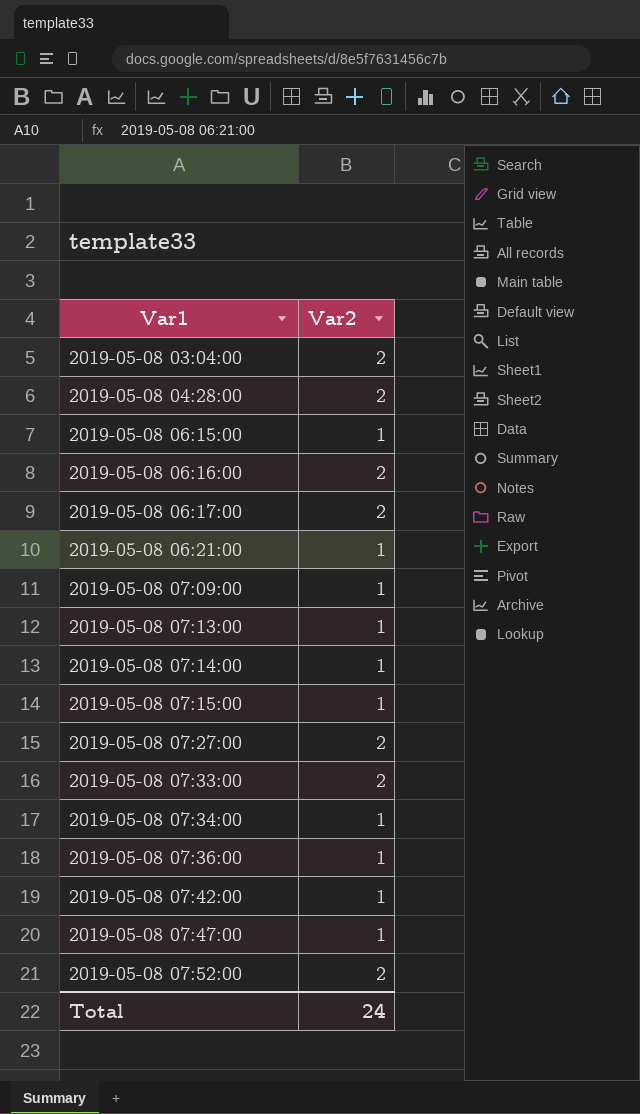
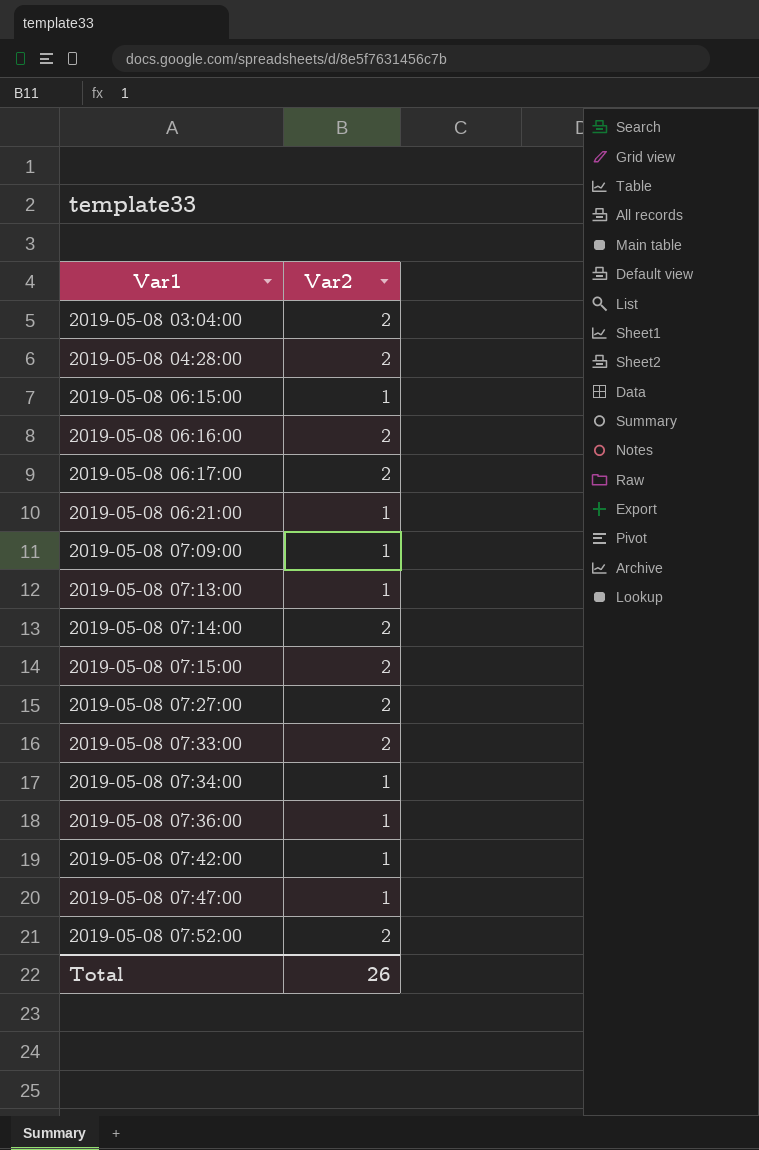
2019-05-08 07:14:00 | Var2: 1 -> 2
2019-05-08 07:15:00 | Var2: 1 -> 2
Total | Var2: 24 -> 26

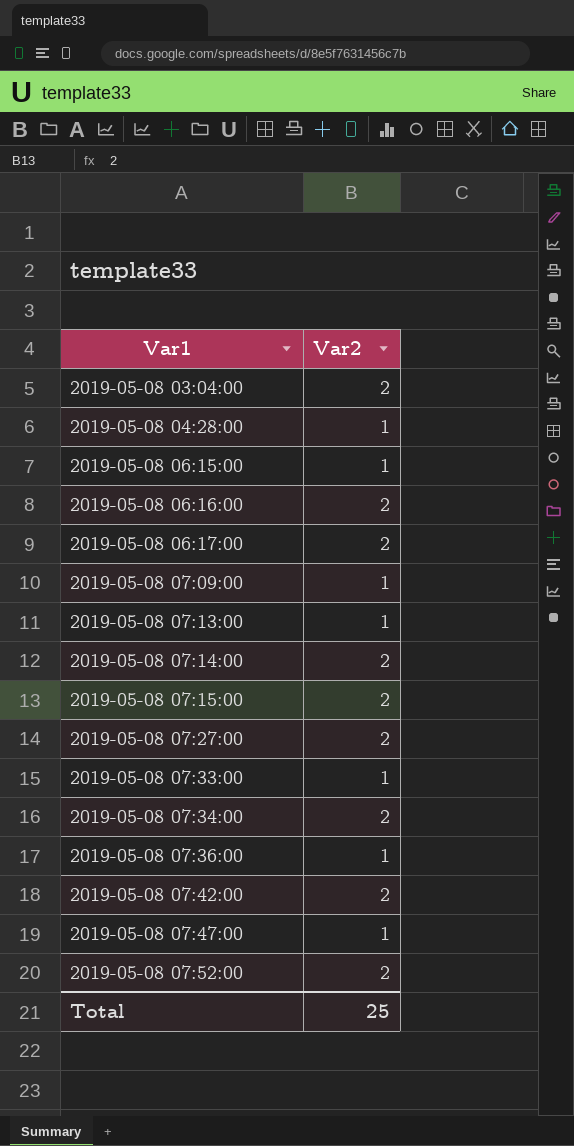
row 2019-05-08 06:21:00: 1 -> none
2019-05-08 04:28:00 | Var2: 2 -> 1
2019-05-08 07:33:00 | Var2: 2 -> 1
2019-05-08 07:34:00 | Var2: 1 -> 2
2019-05-08 07:42:00 | Var2: 1 -> 2
Total | Var2: 26 -> 25

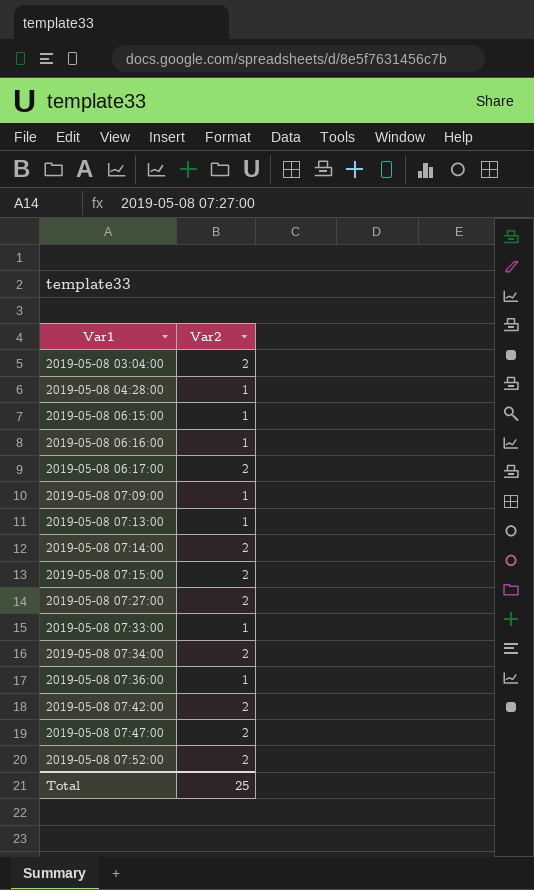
2019-05-08 06:16:00 | Var2: 2 -> 1
2019-05-08 07:47:00 | Var2: 1 -> 2

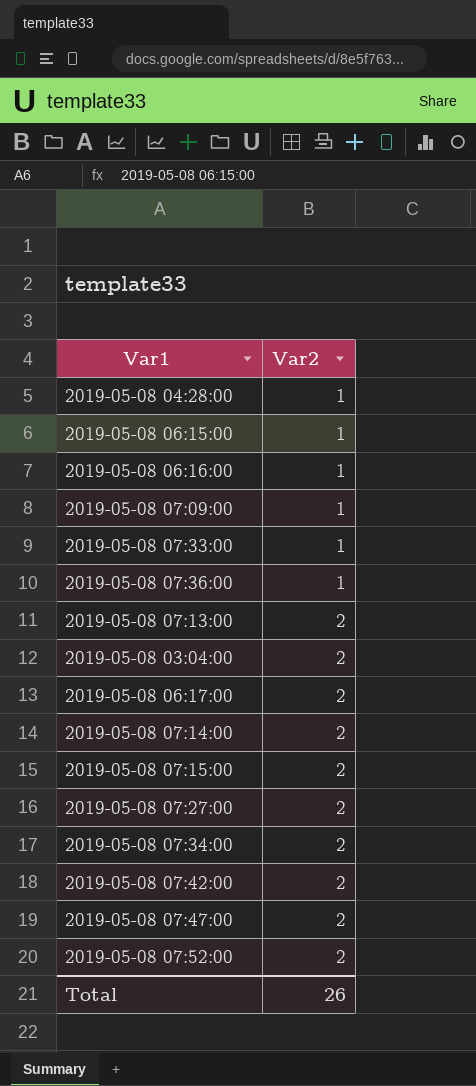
row order: Var1 ascending -> Var2 ascending
2019-05-08 07:13:00 | Var2: 1 -> 2
Total | Var2: 25 -> 26

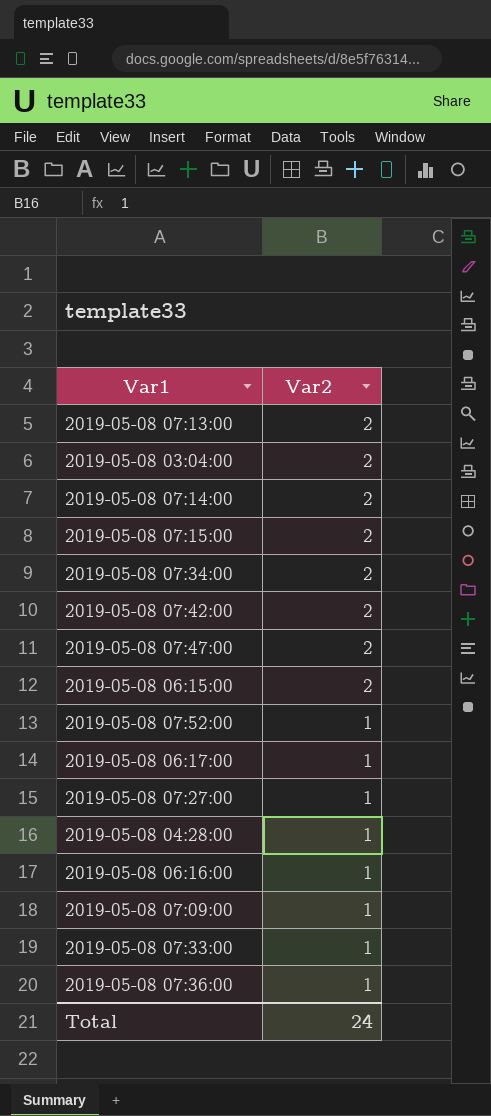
row order: Var2 ascending -> Var2 descending
2019-05-08 06:15:00 | Var2: 1 -> 2
2019-05-08 07:52:00 | Var2: 2 -> 1
2019-05-08 06:17:00 | Var2: 2 -> 1
2019-05-08 07:27:00 | Var2: 2 -> 1
Total | Var2: 26 -> 24

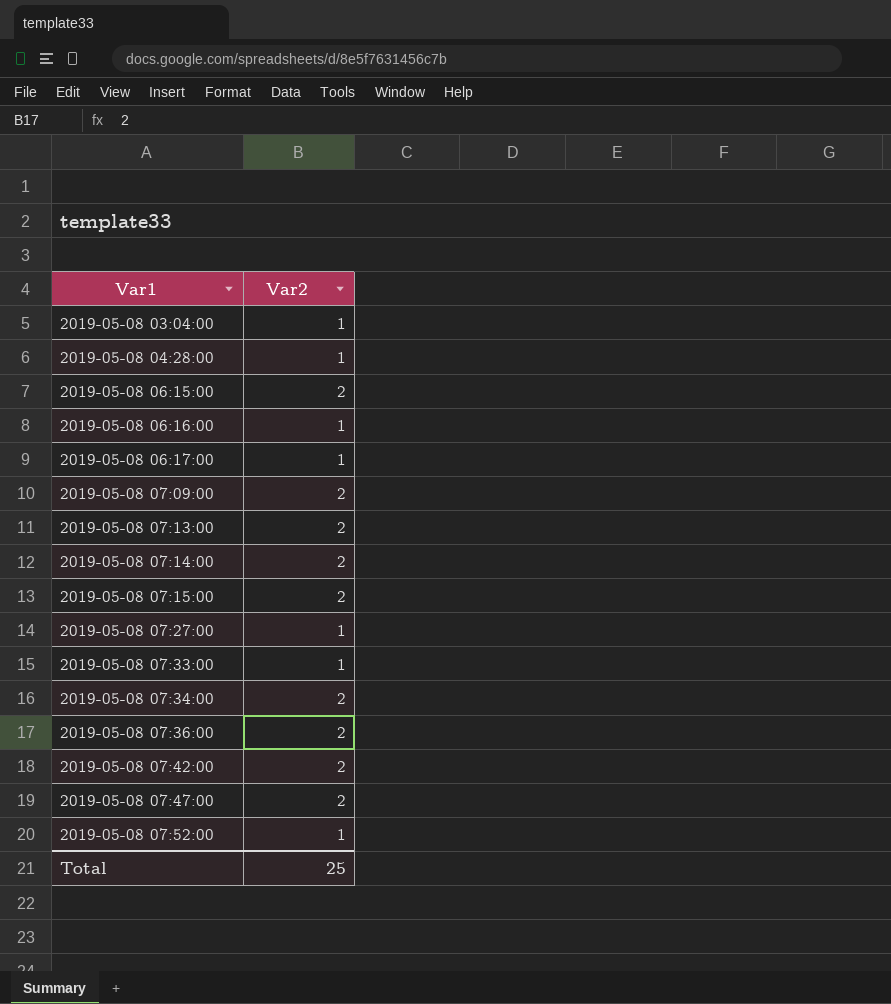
row order: Var2 descending -> Var1 ascending
2019-05-08 03:04:00 | Var2: 2 -> 1
2019-05-08 07:09:00 | Var2: 1 -> 2
2019-05-08 07:36:00 | Var2: 1 -> 2
Total | Var2: 24 -> 25

